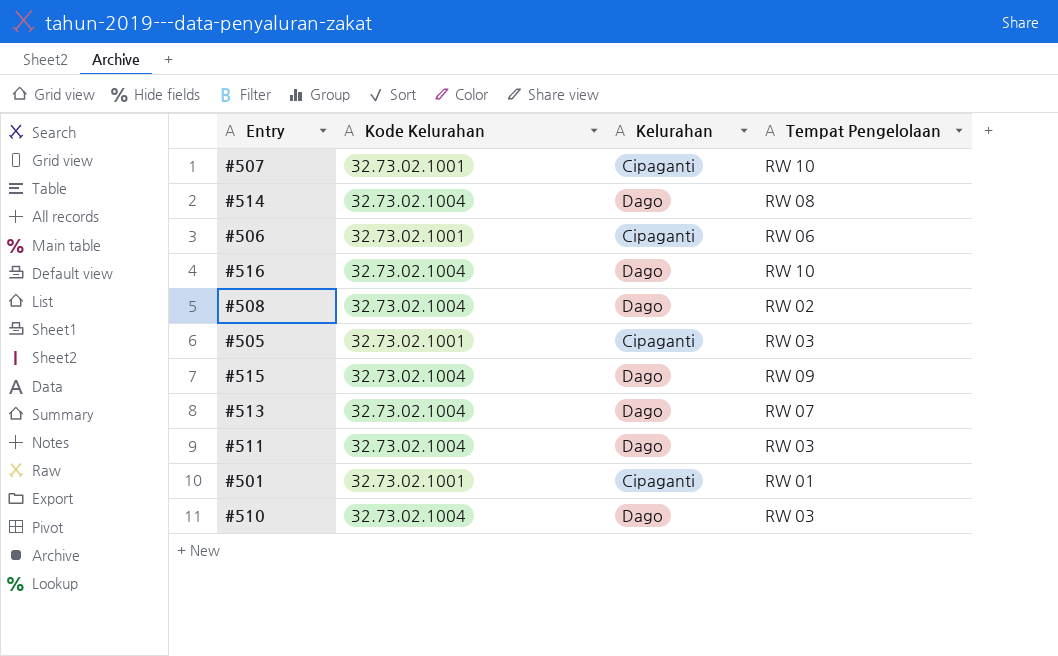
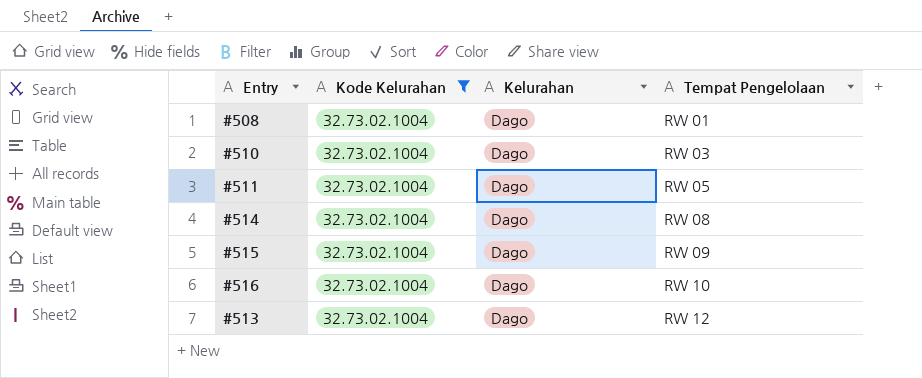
filter: none -> Kode Kelurahan = 32.73.02.1004
row order: none -> Tempat Pengelolaan ascending
#508 | Tempat Pengelolaan: RW 02 -> RW 01
#511 | Tempat Pengelolaan: RW 03 -> RW 05
#513 | Tempat Pengelolaan: RW 07 -> RW 12

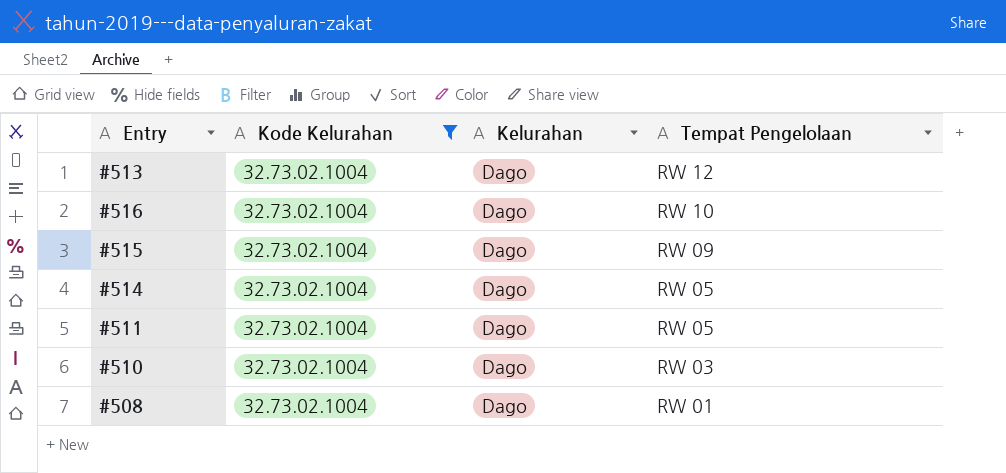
row order: Tempat Pengelolaan ascending -> Tempat Pengelolaan descending
#514 | Tempat Pengelolaan: RW 08 -> RW 05

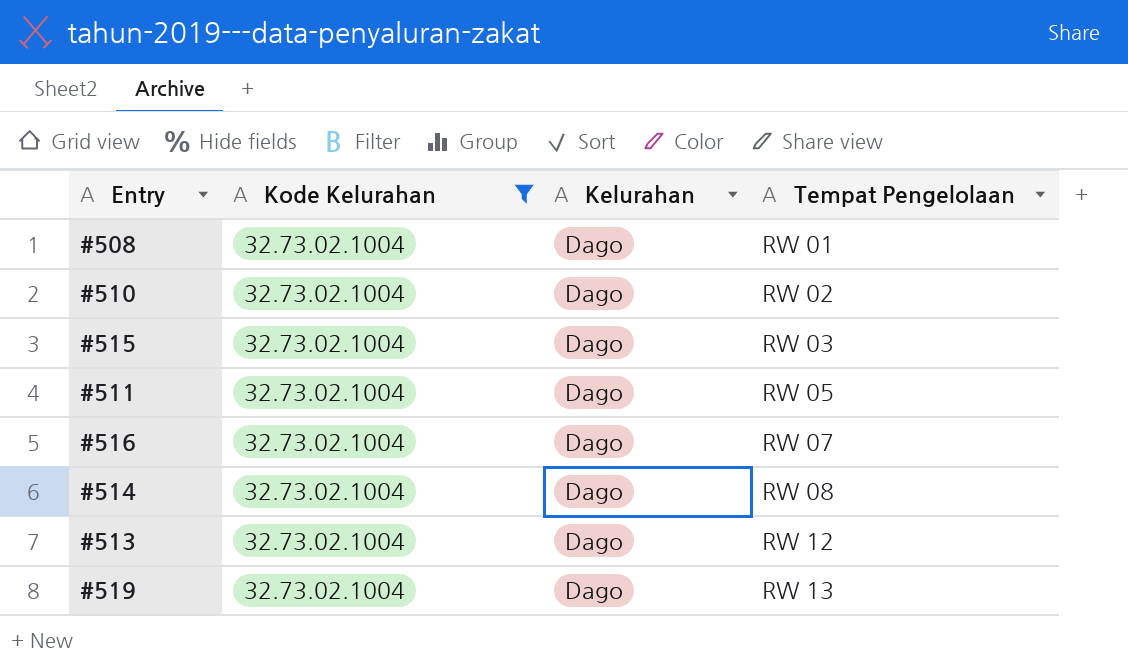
row order: Tempat Pengelolaan descending -> Tempat Pengelolaan ascending
#510 | Tempat Pengelolaan: RW 03 -> RW 02
#515 | Tempat Pengelolaan: RW 09 -> RW 03
#516 | Tempat Pengelolaan: RW 10 -> RW 07
#514 | Tempat Pengelolaan: RW 05 -> RW 08
row #519: none -> 32.73.02.1004 | Dago | RW 13

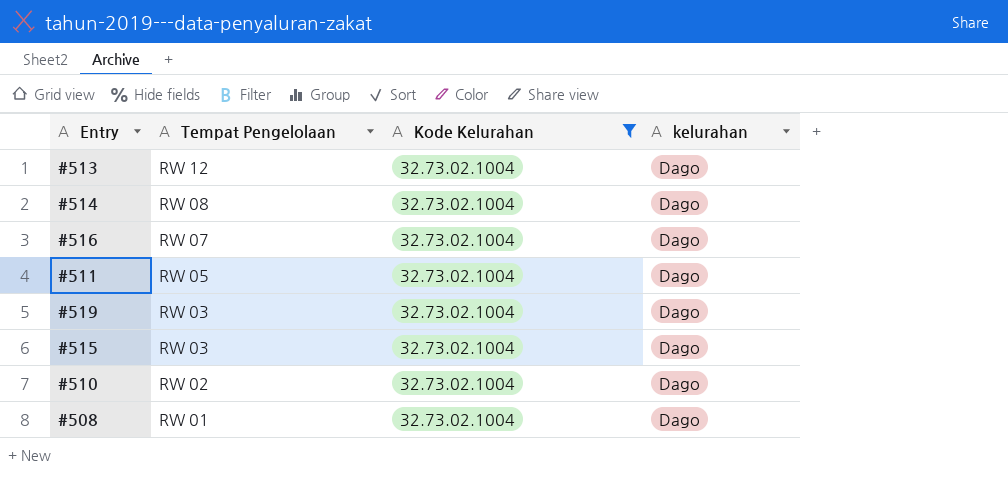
row order: Tempat Pengelolaan ascending -> Tempat Pengelolaan descending
column Tempat Pengelolaan | position: 4 -> 2
column name: Kelurahan -> kelurahan
#519 | Tempat Pengelolaan: RW 13 -> RW 03

